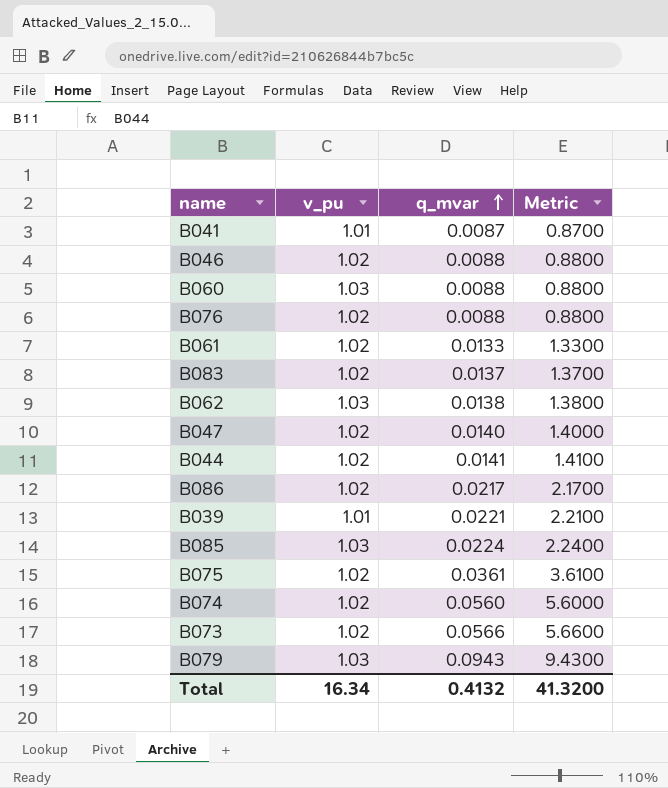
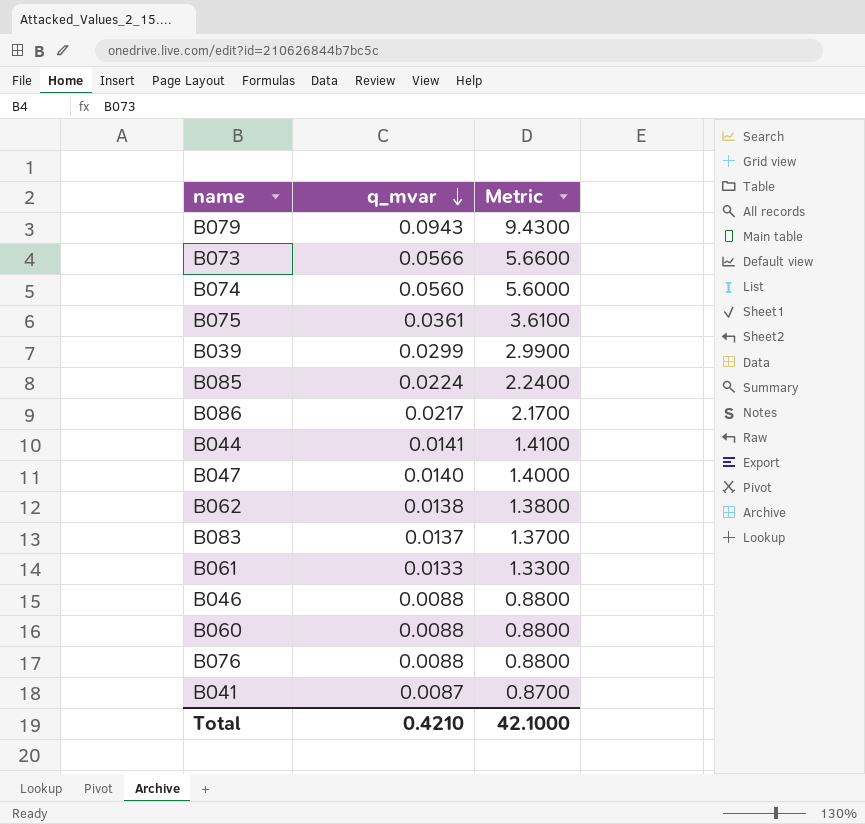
row order: q_mvar ascending -> q_mvar descending
column v_pu | position: 2 -> none
B039 | q_mvar: 0.0221 -> 0.0299
B039 | Metric: 2.2100 -> 2.9900
Total | q_mvar: 0.4132 -> 0.4210
Total | Metric: 41.3200 -> 42.1000

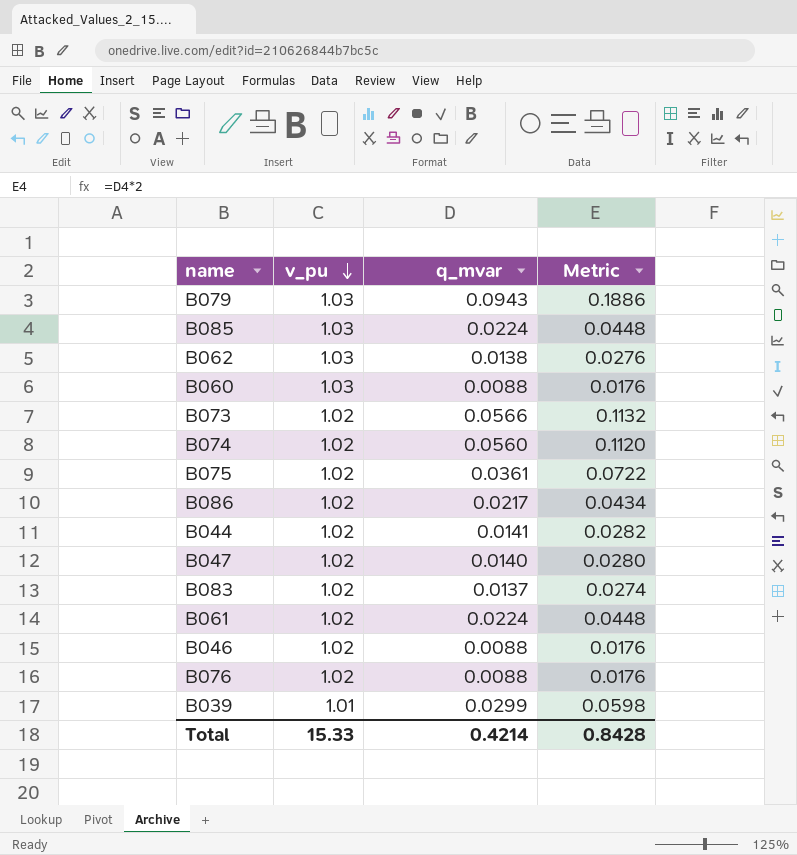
row order: q_mvar descending -> v_pu descending
column v_pu | position: none -> 2
column Metric | formula: [q_mvar] * 100 -> [q_mvar] * 2
row B041: 0.0087 | 0.8700 -> none
B061 | q_mvar: 0.0133 -> 0.0224
Total | q_mvar: 0.4210 -> 0.4214
Total | Metric: 42.1000 -> 0.8428

